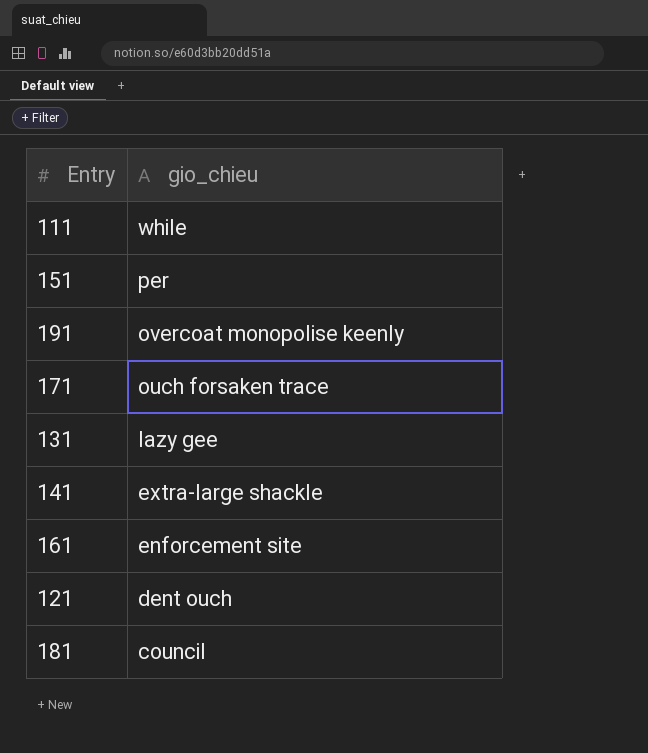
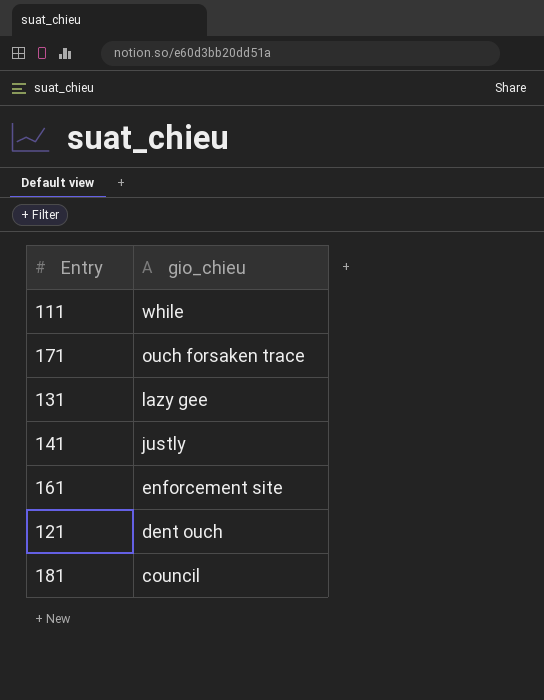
row 151: per -> none
row 191: overcoat monopolise keenly -> none
141 | gio_chieu: extra-large shackle -> justly

